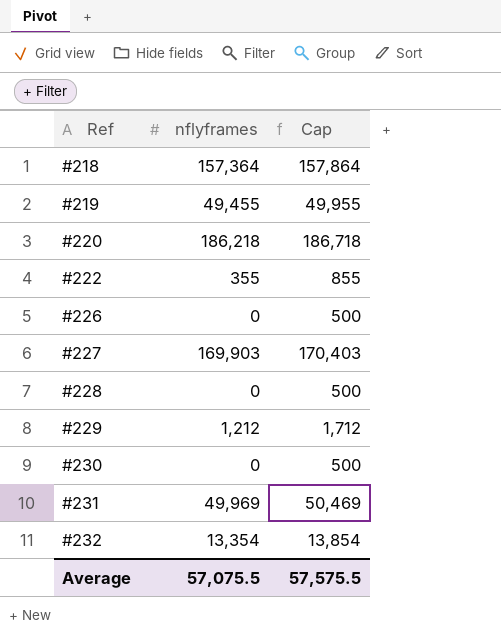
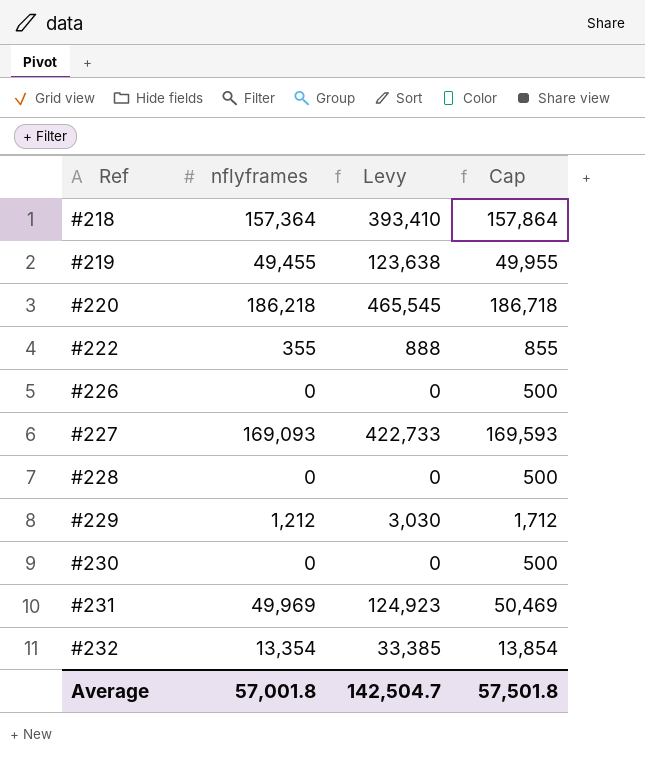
column Levy | formula: none -> [nflyframes] * 2.5
#227 | nflyframes: 169,903 -> 169,093
#227 | Cap: 170,403 -> 169,593
Average | nflyframes: 57,075.5 -> 57,001.8
Average | Cap: 57,575.5 -> 57,501.8

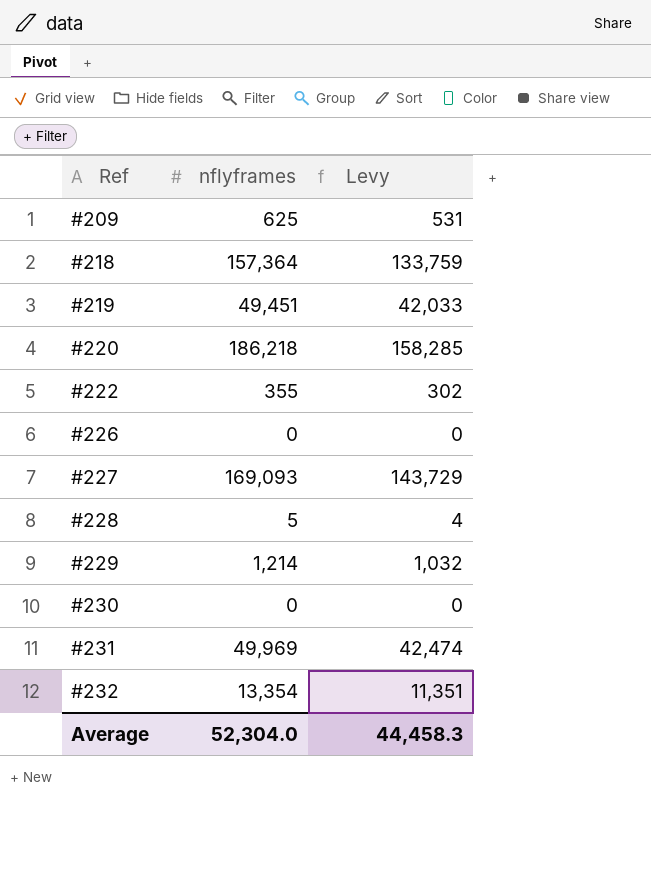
column Cap | formula: [nflyframes] + 500 -> none
column Levy | formula: [nflyframes] * 2.5 -> [nflyframes] * 0.85
row #209: none -> 625 | 531
#219 | nflyframes: 49,455 -> 49,451
#228 | nflyframes: 0 -> 5
#229 | nflyframes: 1,212 -> 1,214
Average | nflyframes: 57,001.8 -> 52,304.0
Average | Levy: 142,504.7 -> 44,458.3

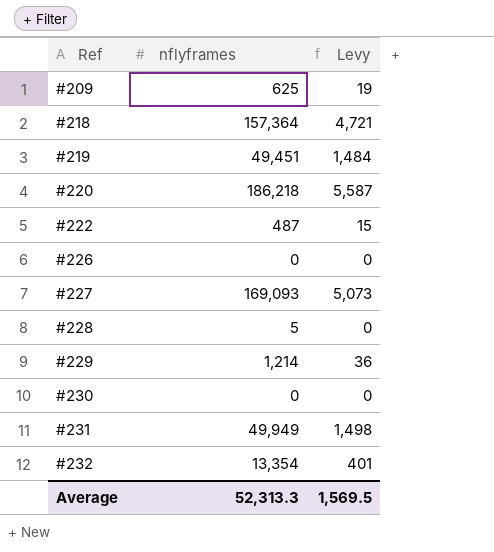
column Levy | formula: [nflyframes] * 0.85 -> [nflyframes] * 0.03
#222 | nflyframes: 355 -> 487
#231 | nflyframes: 49,969 -> 49,949
Average | nflyframes: 52,304.0 -> 52,313.3
Average | Levy: 44,458.3 -> 1,569.5

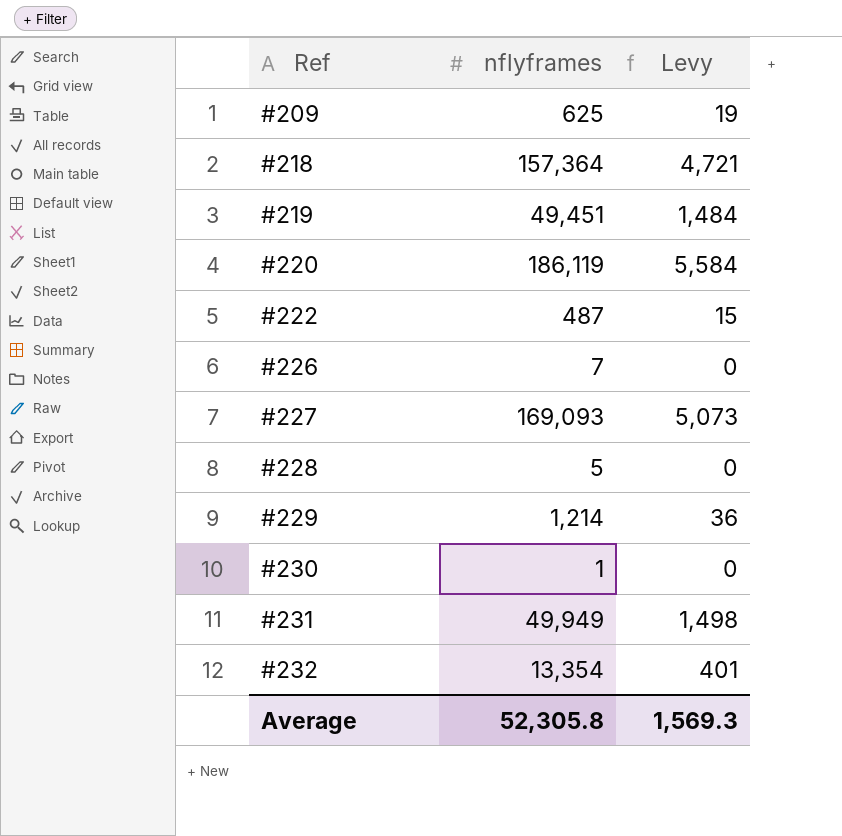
#220 | nflyframes: 186,218 -> 186,119
#220 | Levy: 5,587 -> 5,584
#226 | nflyframes: 0 -> 7
#230 | nflyframes: 0 -> 1
Average | nflyframes: 52,313.3 -> 52,305.8
Average | Levy: 1,569.5 -> 1,569.3

